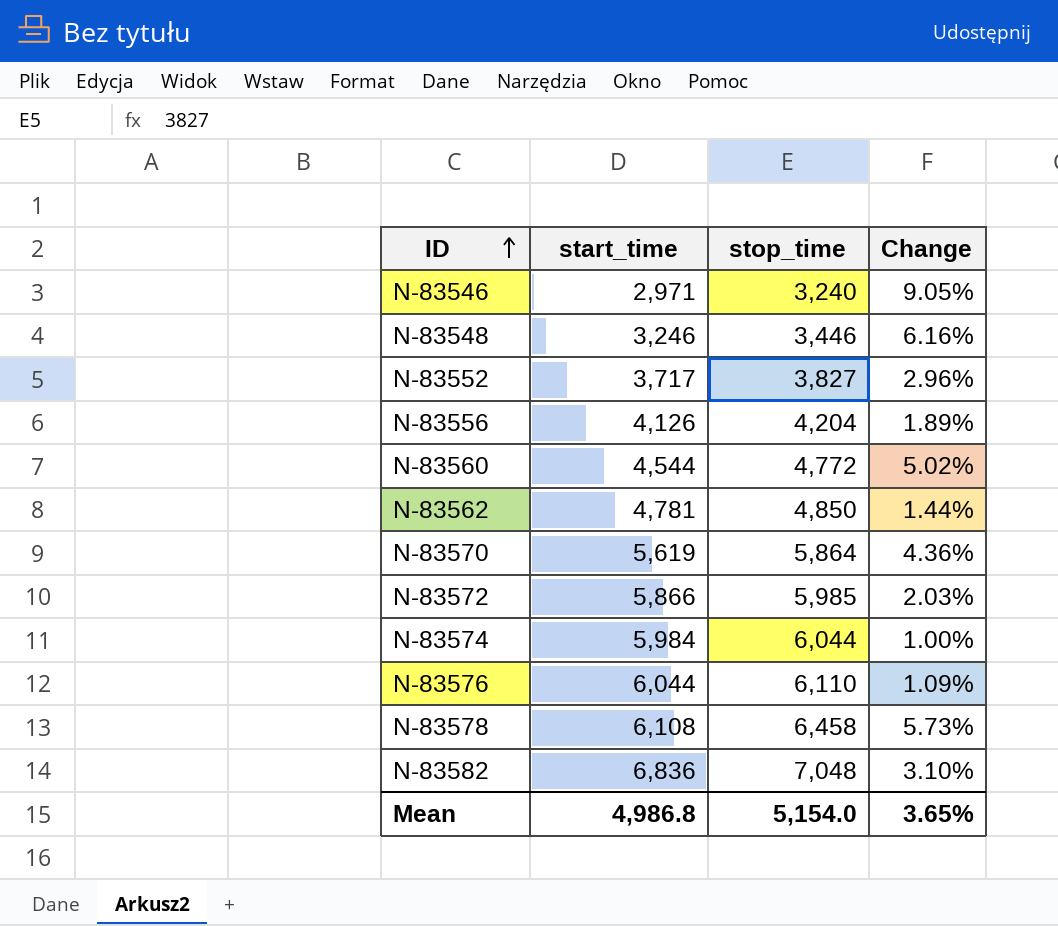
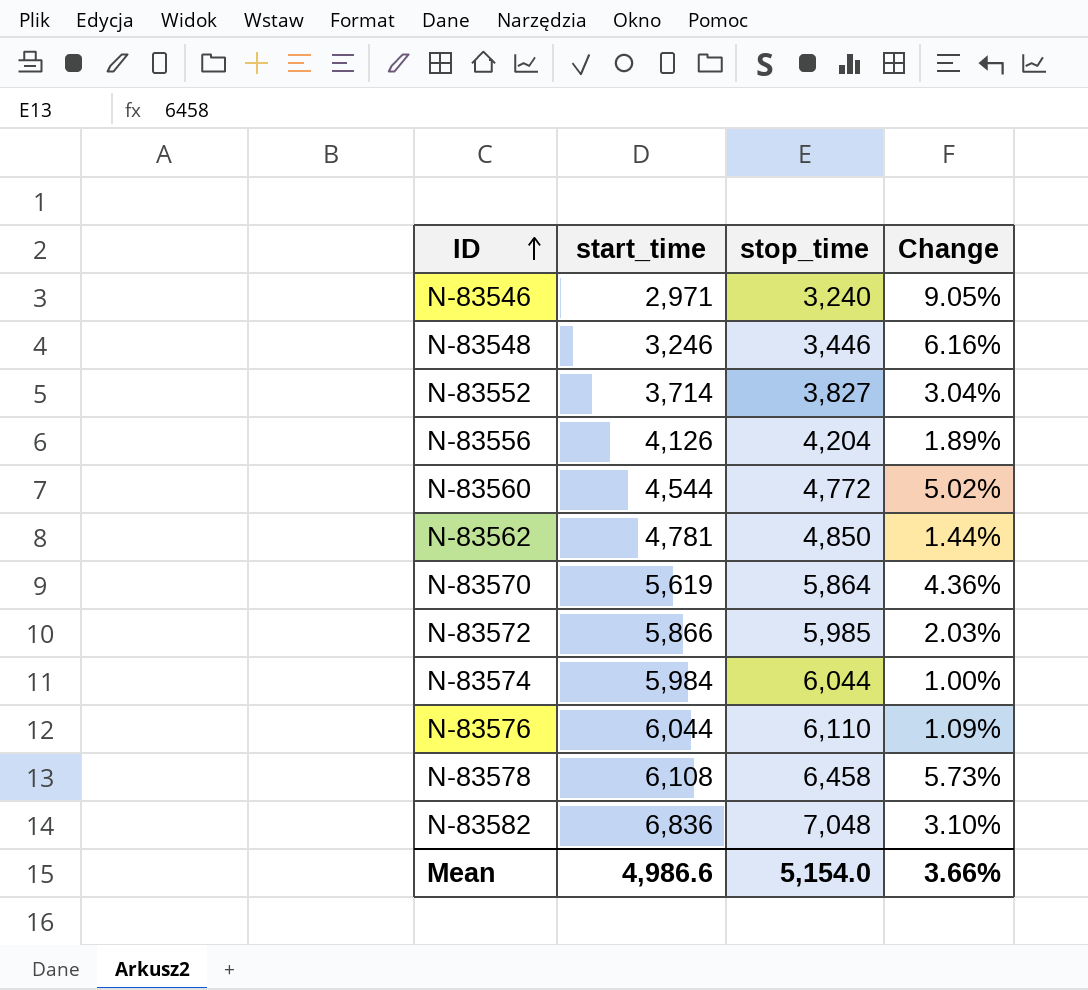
N-83552 | start_time: 3,717 -> 3,714
N-83552 | Change: 2.96% -> 3.04%
Mean | start_time: 4,986.8 -> 4,986.6
Mean | Change: 3.65% -> 3.66%

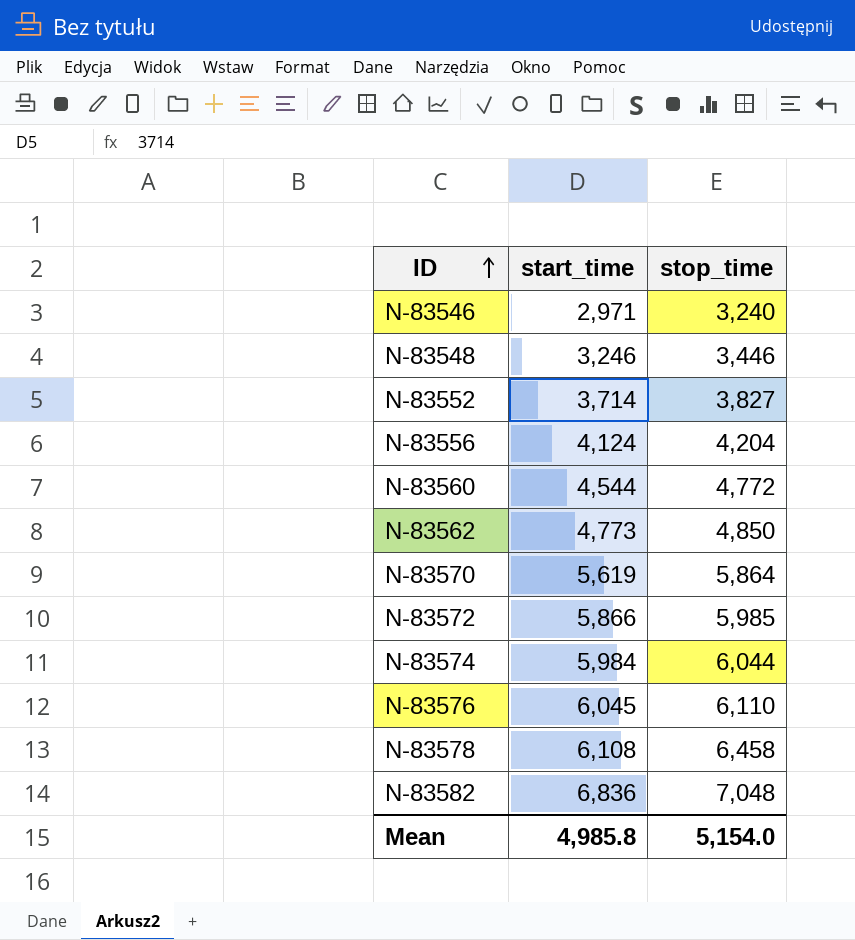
column Change | formula: ([stop_time] - [start_time]) / [start_time] -> none
N-83556 | start_time: 4,126 -> 4,124
N-83562 | start_time: 4,781 -> 4,773
N-83576 | start_time: 6,044 -> 6,045
Mean | start_time: 4,986.6 -> 4,985.8

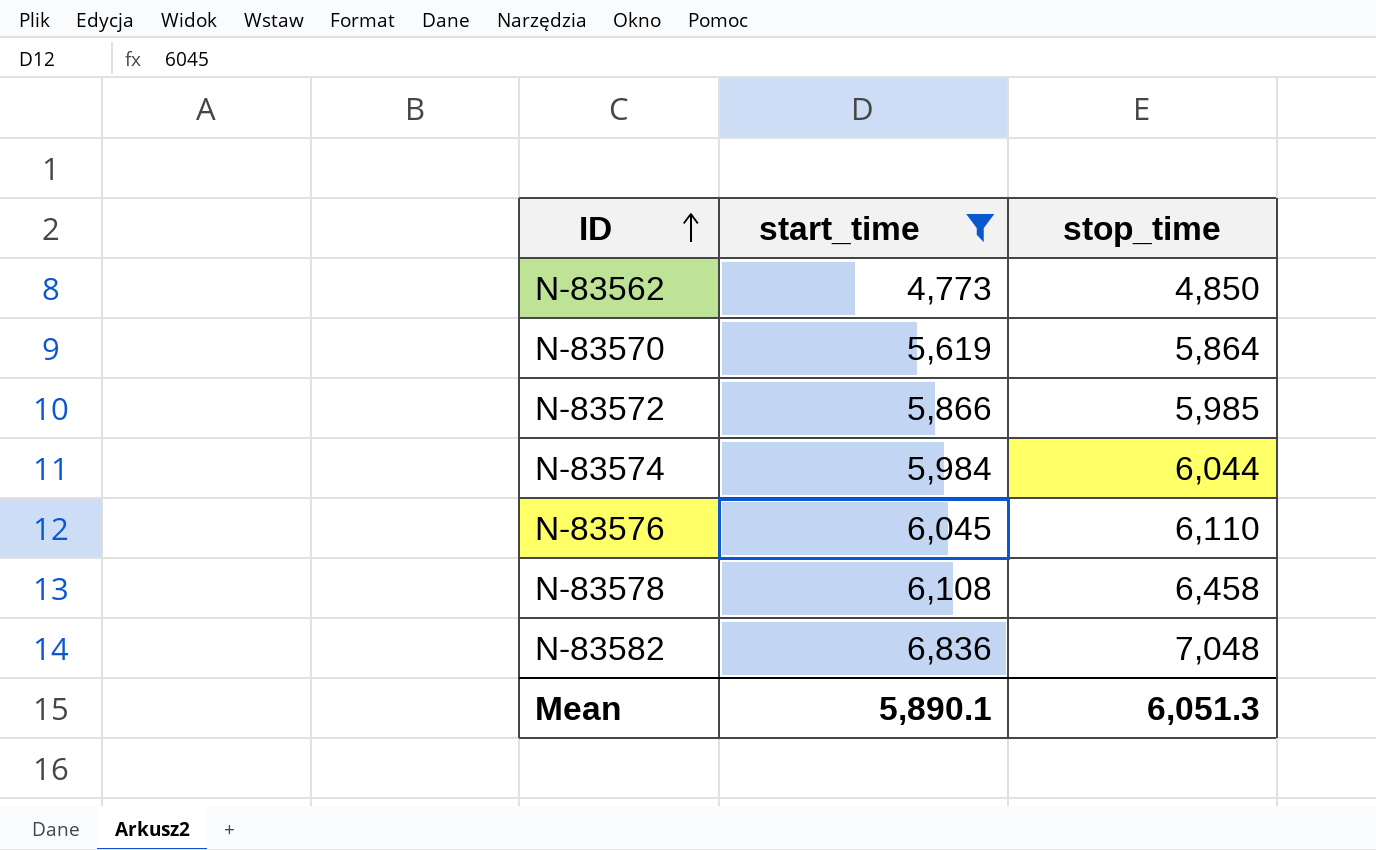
filter: none -> start_time >= 4,773
Mean | start_time: 4,985.8 -> 5,890.1
Mean | stop_time: 5,154.0 -> 6,051.3

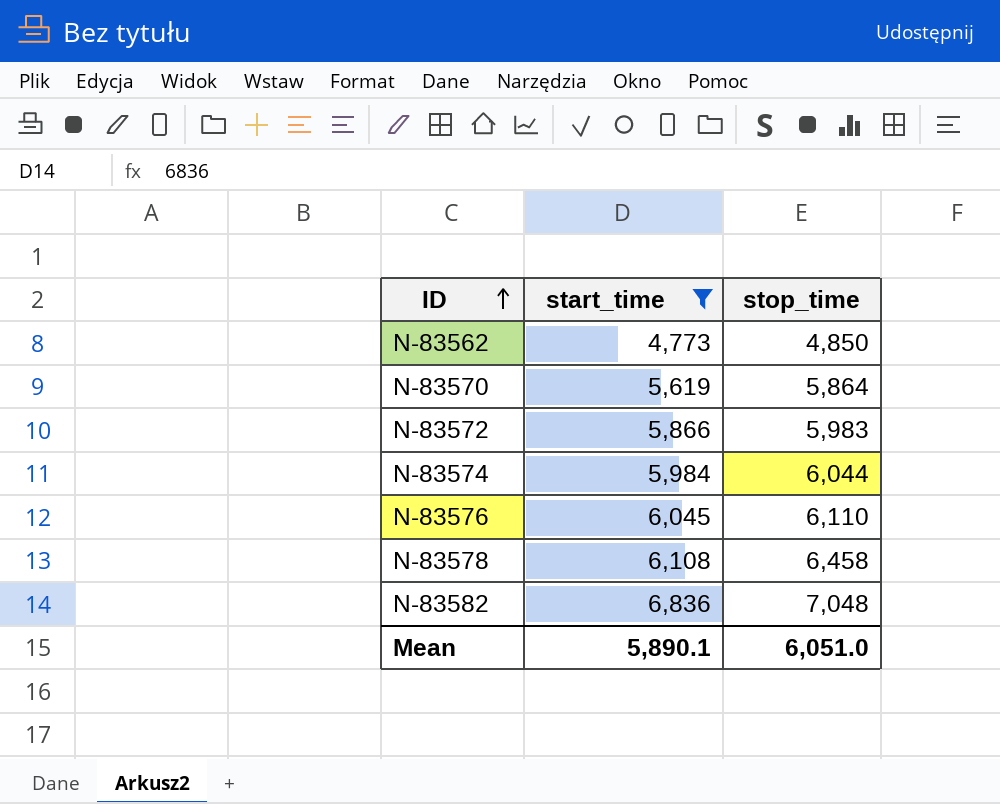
N-83572 | stop_time: 5,985 -> 5,983
Mean | stop_time: 6,051.3 -> 6,051.0

